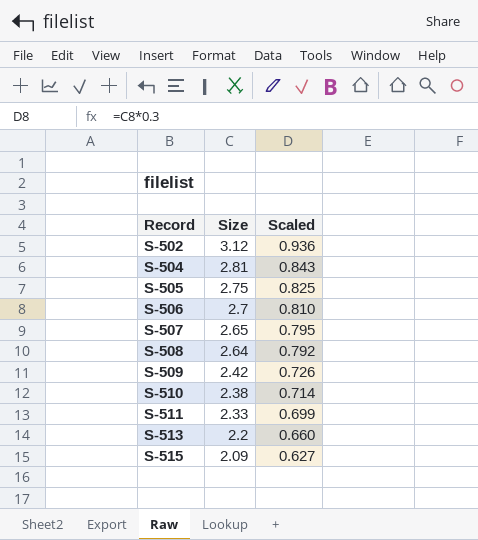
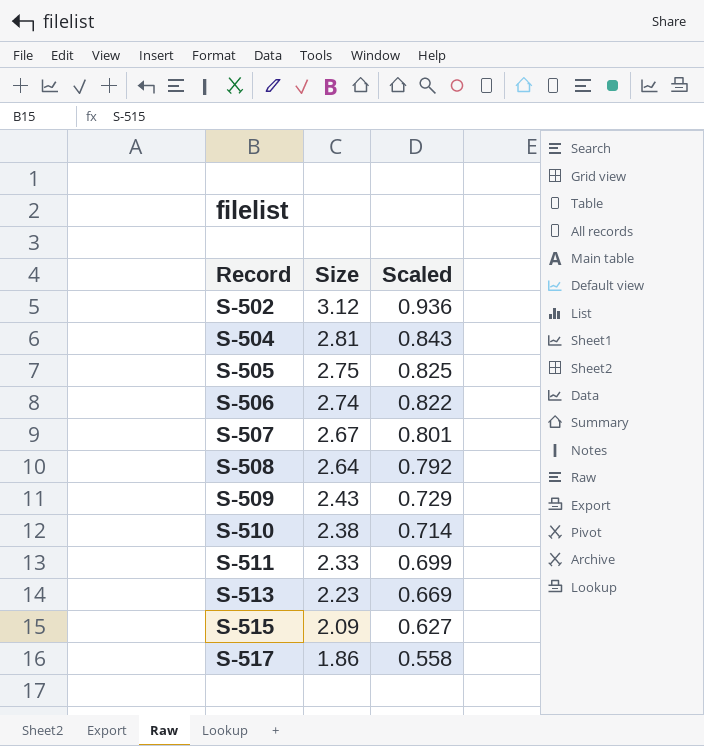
S-506 | Size: 2.7 -> 2.74
S-506 | Scaled: 0.810 -> 0.822
S-507 | Size: 2.65 -> 2.67
S-507 | Scaled: 0.795 -> 0.801
S-509 | Size: 2.42 -> 2.43
S-509 | Scaled: 0.726 -> 0.729
S-513 | Size: 2.2 -> 2.23
S-513 | Scaled: 0.660 -> 0.669
row S-517: none -> 1.86 | 0.558

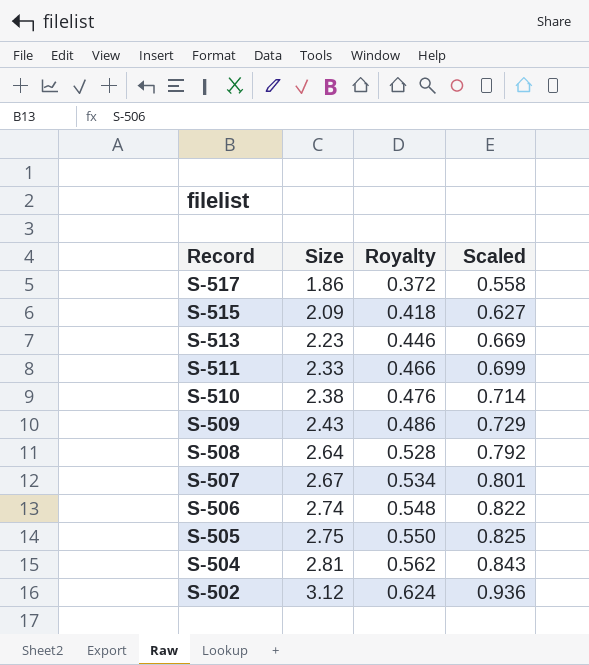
row order: Record ascending -> Record descending
column Royalty | formula: none -> [Size] * 0.2

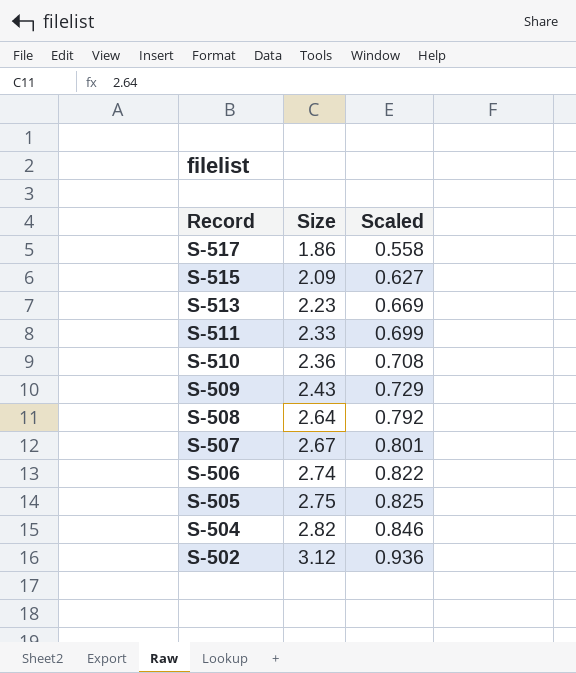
column Royalty | formula: [Size] * 0.2 -> none
S-510 | Size: 2.38 -> 2.36
S-510 | Scaled: 0.714 -> 0.708
S-504 | Size: 2.81 -> 2.82
S-504 | Scaled: 0.843 -> 0.846

